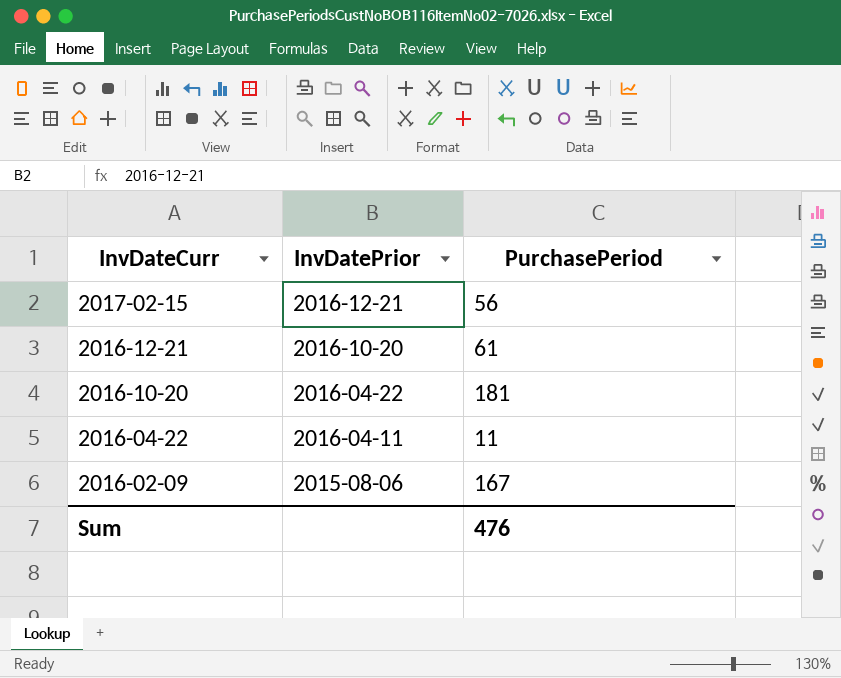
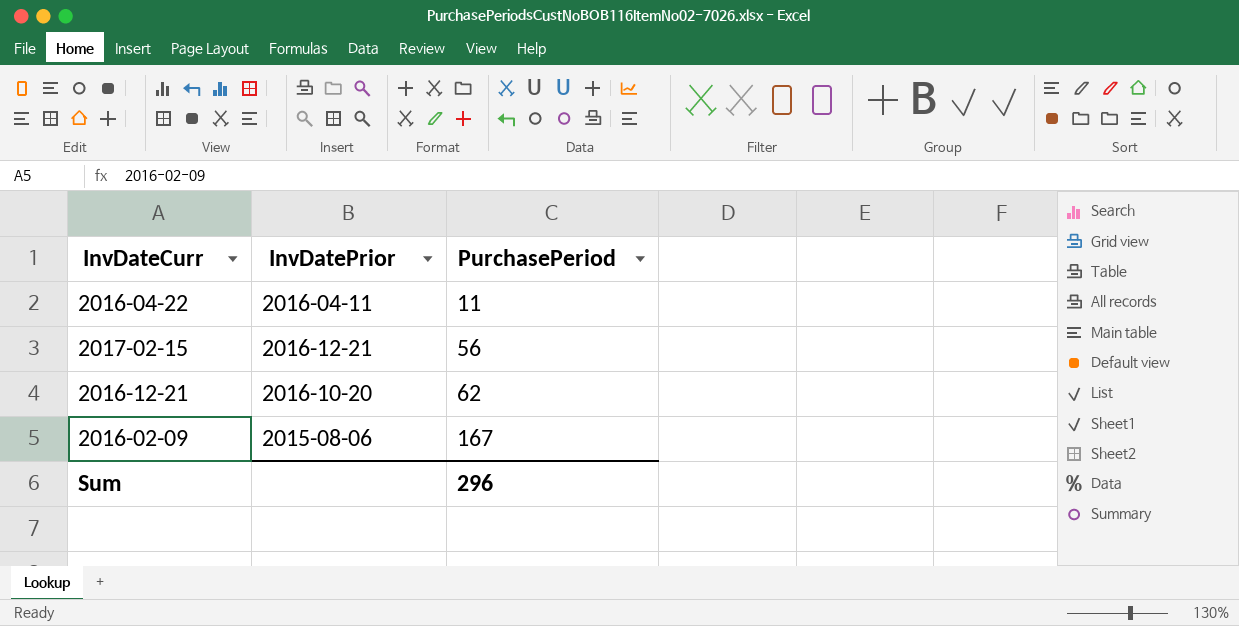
row order: InvDateCurr descending -> PurchasePeriod ascending
row 2016-10-20: 2016-04-22 | 181 -> none
2016-12-21 | PurchasePeriod: 61 -> 62
Sum | PurchasePeriod: 476 -> 296

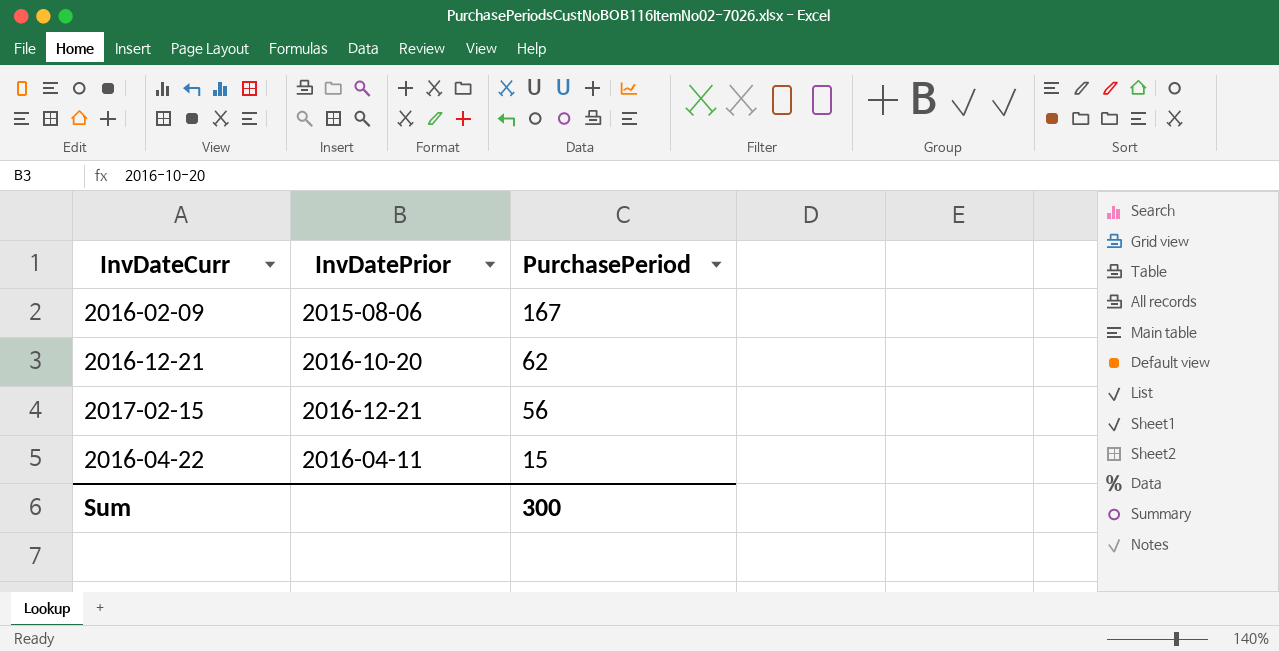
row order: PurchasePeriod ascending -> PurchasePeriod descending
2016-04-22 | PurchasePeriod: 11 -> 15
Sum | PurchasePeriod: 296 -> 300

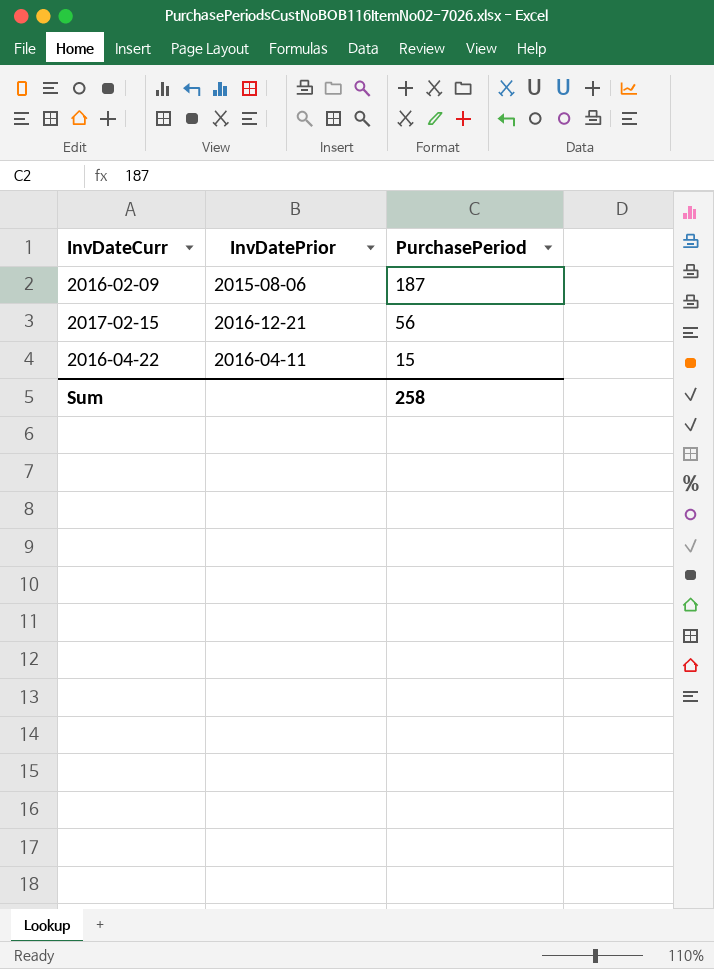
row 2016-12-21: 2016-10-20 | 62 -> none
2016-02-09 | PurchasePeriod: 167 -> 187
Sum | PurchasePeriod: 300 -> 258

